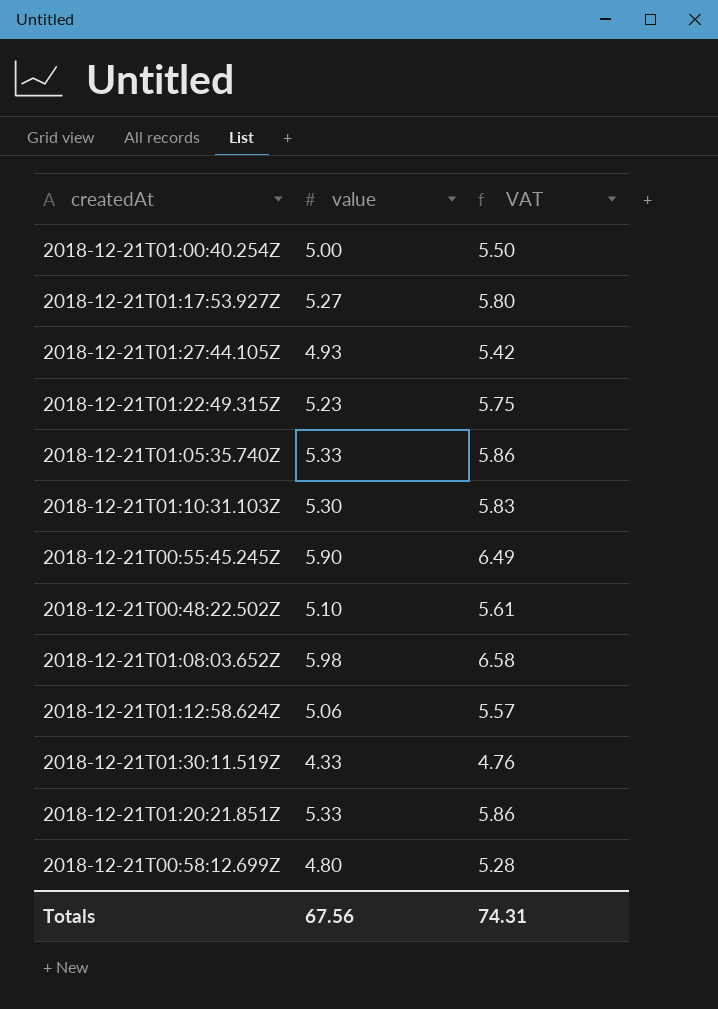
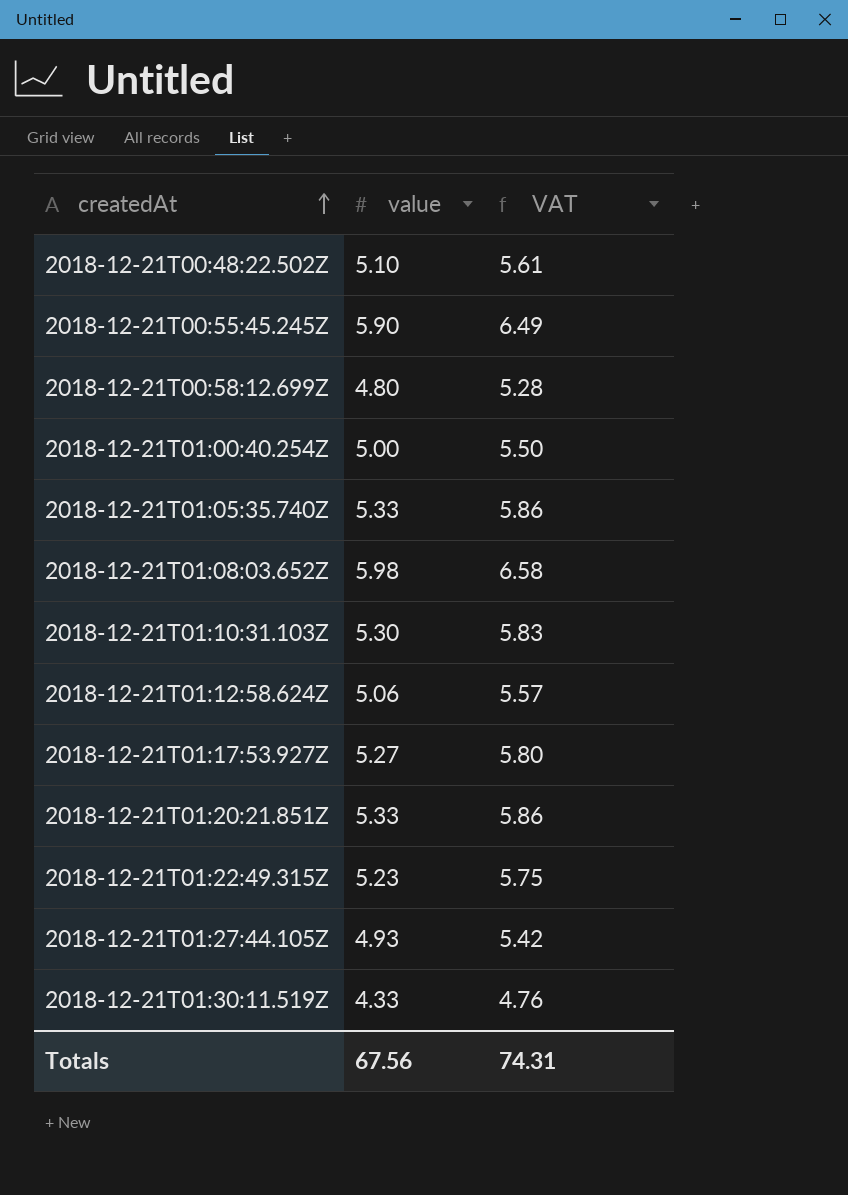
row order: none -> createdAt ascending

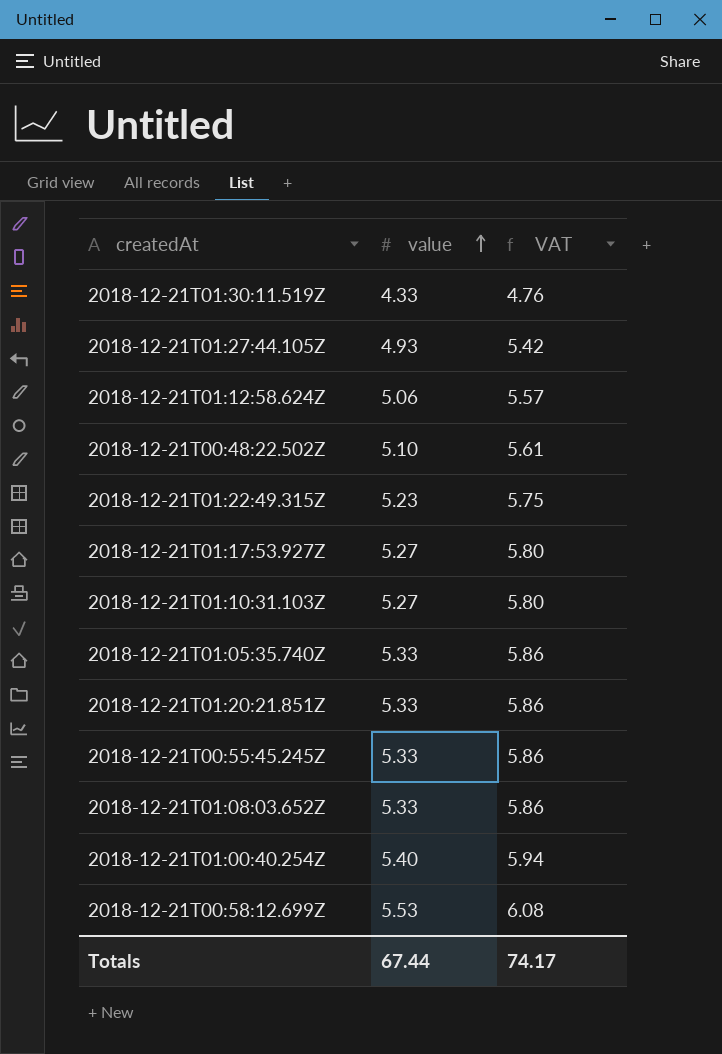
row order: createdAt ascending -> value ascending
2018-12-21T01:10:31.103Z | value: 5.30 -> 5.27
2018-12-21T01:10:31.103Z | VAT: 5.83 -> 5.80
2018-12-21T00:55:45.245Z | value: 5.90 -> 5.33
2018-12-21T00:55:45.245Z | VAT: 6.49 -> 5.86
2018-12-21T01:08:03.652Z | value: 5.98 -> 5.33
2018-12-21T01:08:03.652Z | VAT: 6.58 -> 5.86
2018-12-21T01:00:40.254Z | value: 5.00 -> 5.40
2018-12-21T01:00:40.254Z | VAT: 5.50 -> 5.94
2018-12-21T00:58:12.699Z | value: 4.80 -> 5.53
2018-12-21T00:58:12.699Z | VAT: 5.28 -> 6.08
Totals | value: 67.56 -> 67.44
Totals | VAT: 74.31 -> 74.17

